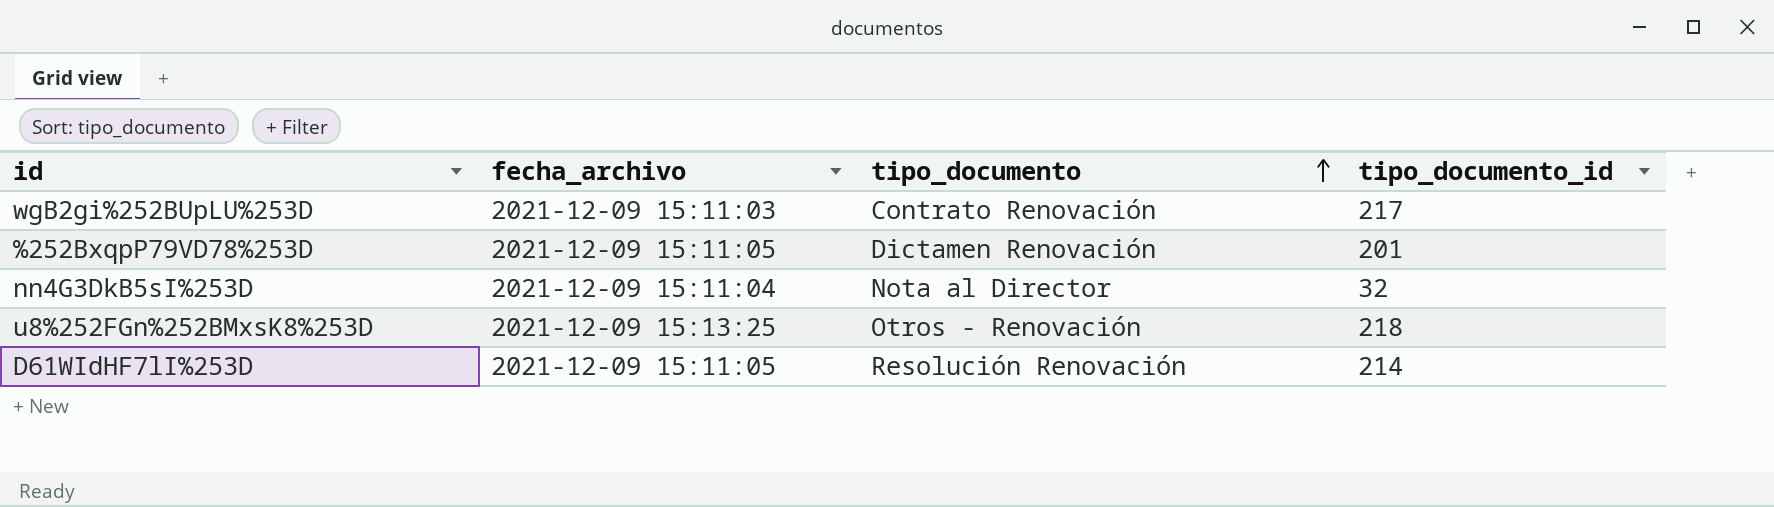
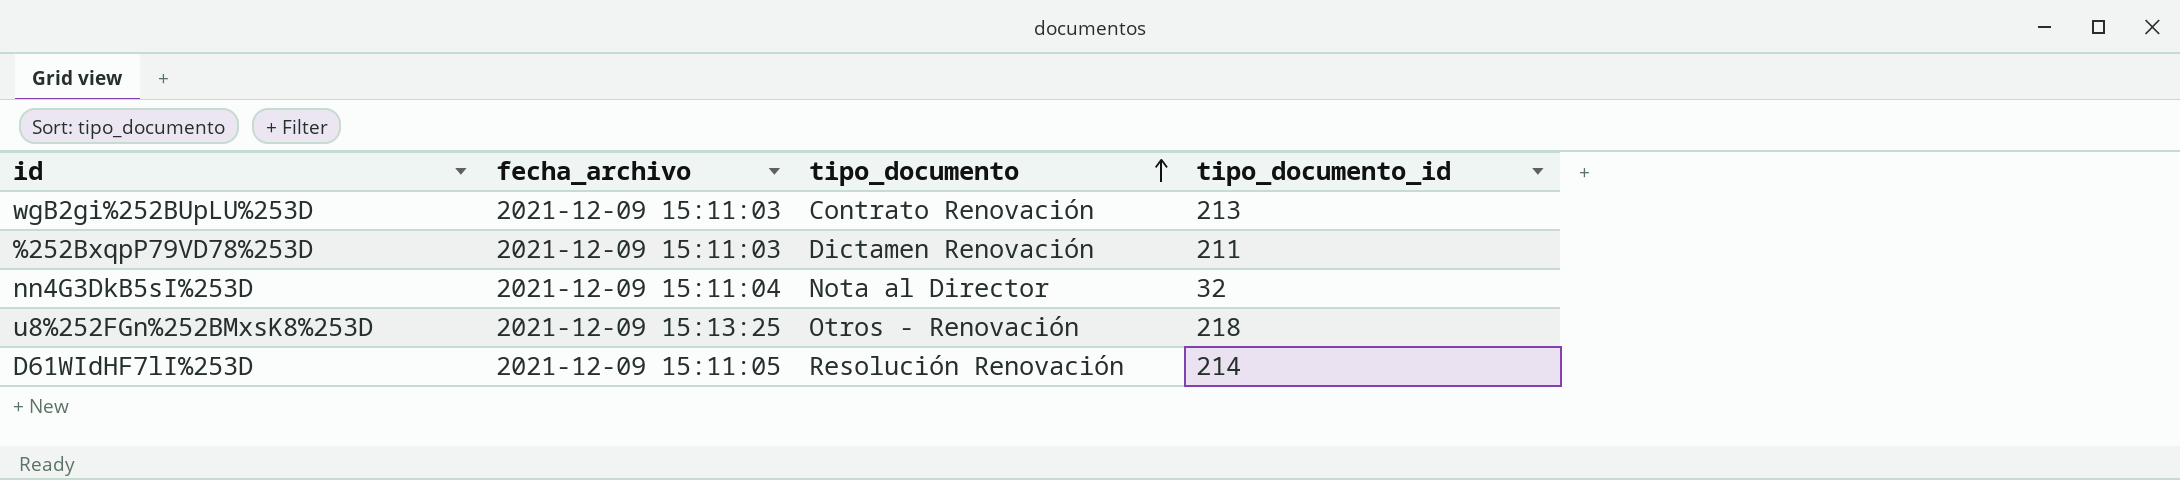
wgB2gi%252BUpLU%253D | tipo_documento_id: 217 -> 213
%252BxqpP79VD78%253D | fecha_archivo: 2021-12-09 15:11:05 -> 2021-12-09 15:11:03
%252BxqpP79VD78%253D | tipo_documento_id: 201 -> 211

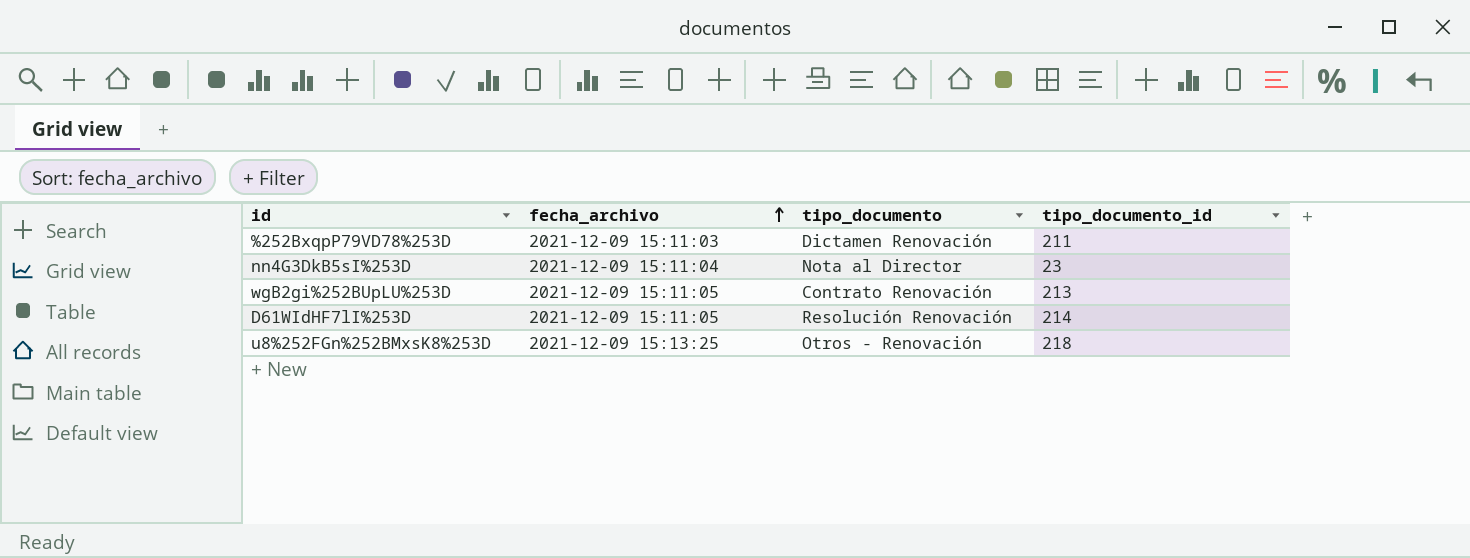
row order: tipo_documento ascending -> fecha_archivo ascending
nn4G3DkB5sI%253D | tipo_documento_id: 32 -> 23
wgB2gi%252BUpLU%253D | fecha_archivo: 2021-12-09 15:11:03 -> 2021-12-09 15:11:05

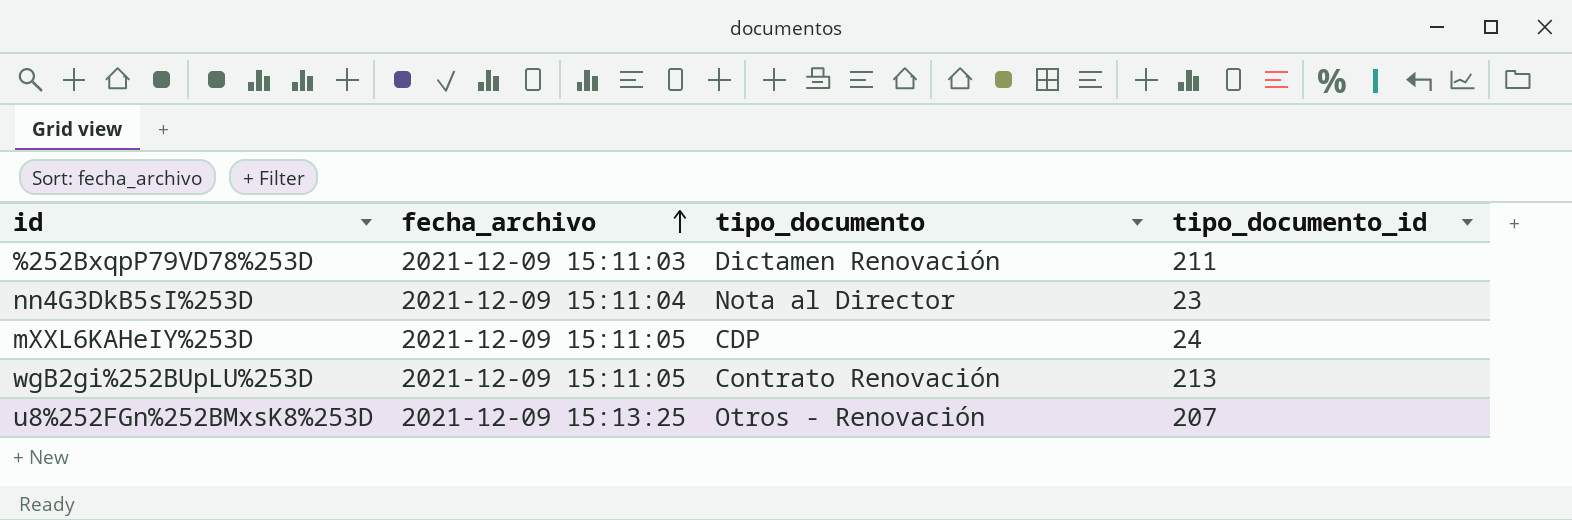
row D61WIdHF7lI%253D: 2021-12-09 15:11:05 | Resolución Renovación | 214 -> none
row mXXL6KAHeIY%253D: none -> 2021-12-09 15:11:05 | CDP | 24
u8%252FGn%252BMxsK8%253D | tipo_documento_id: 218 -> 207

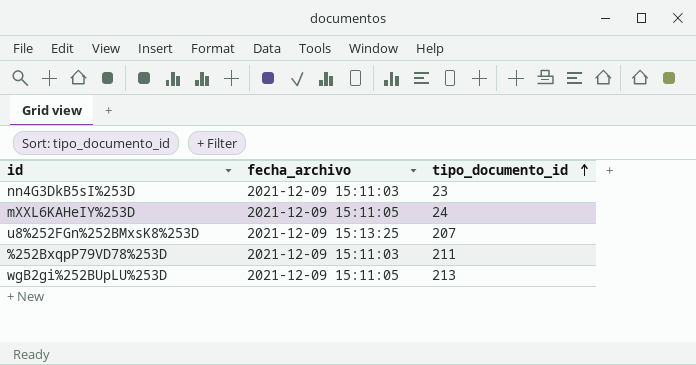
row order: fecha_archivo ascending -> tipo_documento_id ascending
column tipo_documento | position: 3 -> none
nn4G3DkB5sI%253D | fecha_archivo: 2021-12-09 15:11:04 -> 2021-12-09 15:11:03

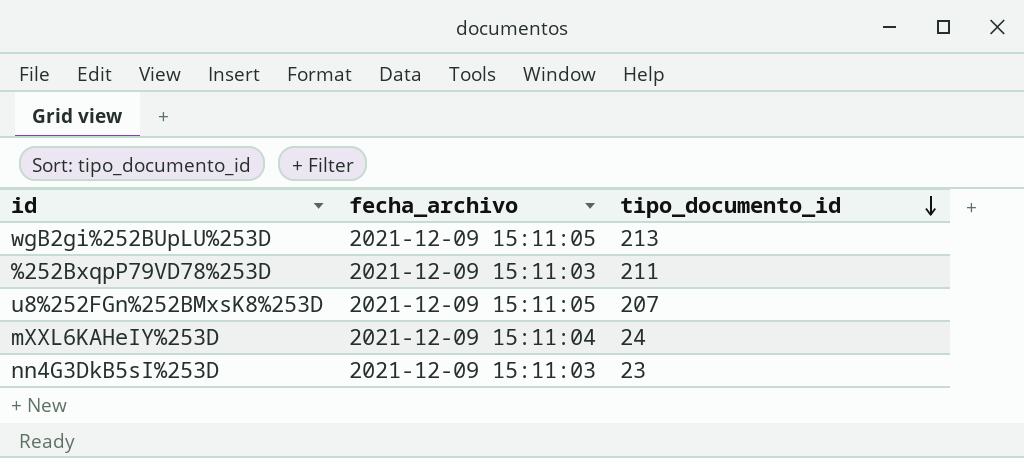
row order: tipo_documento_id ascending -> tipo_documento_id descending
u8%252FGn%252BMxsK8%253D | fecha_archivo: 2021-12-09 15:13:25 -> 2021-12-09 15:11:05
mXXL6KAHeIY%253D | fecha_archivo: 2021-12-09 15:11:05 -> 2021-12-09 15:11:04

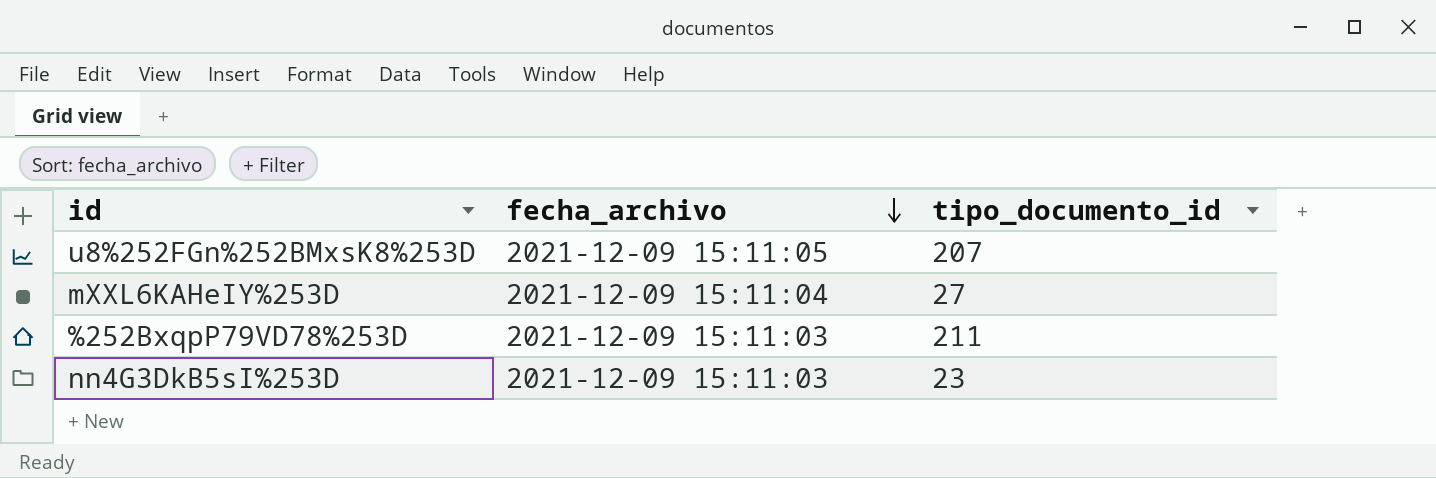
row order: tipo_documento_id descending -> fecha_archivo descending
row wgB2gi%252BUpLU%253D: 2021-12-09 15:11:05 | 213 -> none
mXXL6KAHeIY%253D | tipo_documento_id: 24 -> 27

